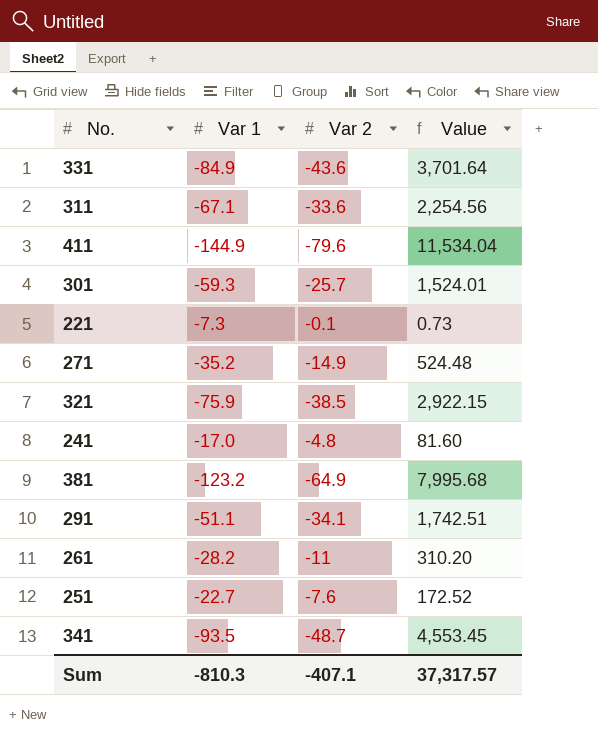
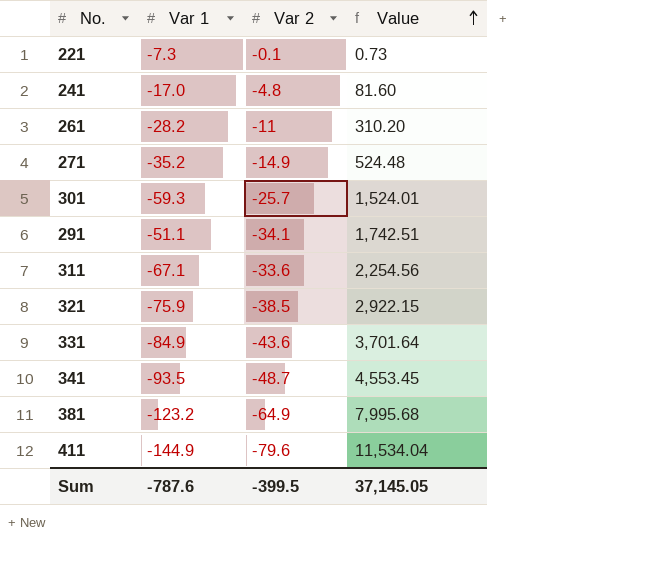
row order: none -> Value ascending
row 251: -22.7 | -7.6 | 172.52 -> none
Sum | Var 1: -810.3 -> -787.6
Sum | Var 2: -407.1 -> -399.5
Sum | Value: 37,317.57 -> 37,145.05

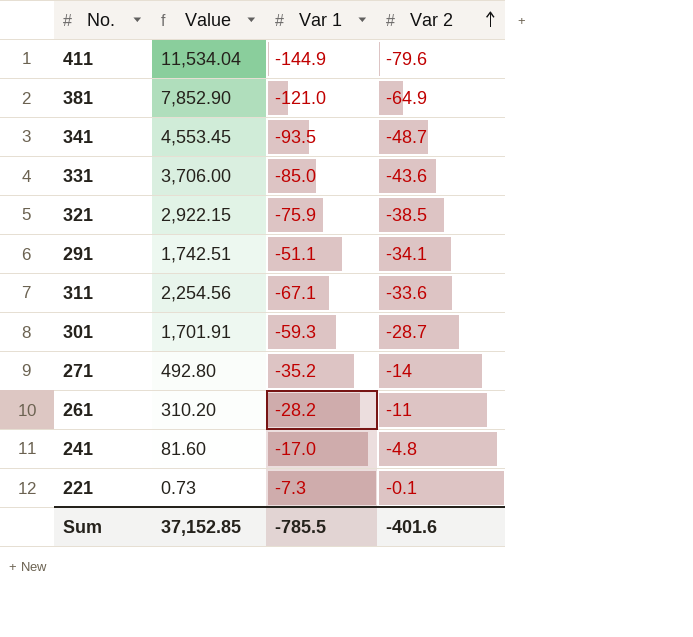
row order: Value ascending -> Var 2 ascending
column Value | position: 4 -> 2
381 | Value: 7,995.68 -> 7,852.90
381 | Var 1: -123.2 -> -121.0
331 | Value: 3,701.64 -> 3,706.00
331 | Var 1: -84.9 -> -85.0
301 | Value: 1,524.01 -> 1,701.91
301 | Var 2: -25.7 -> -28.7
271 | Value: 524.48 -> 492.80
271 | Var 2: -14.9 -> -14
Sum | Value: 37,145.05 -> 37,152.85
Sum | Var 1: -787.6 -> -785.5
Sum | Var 2: -399.5 -> -401.6

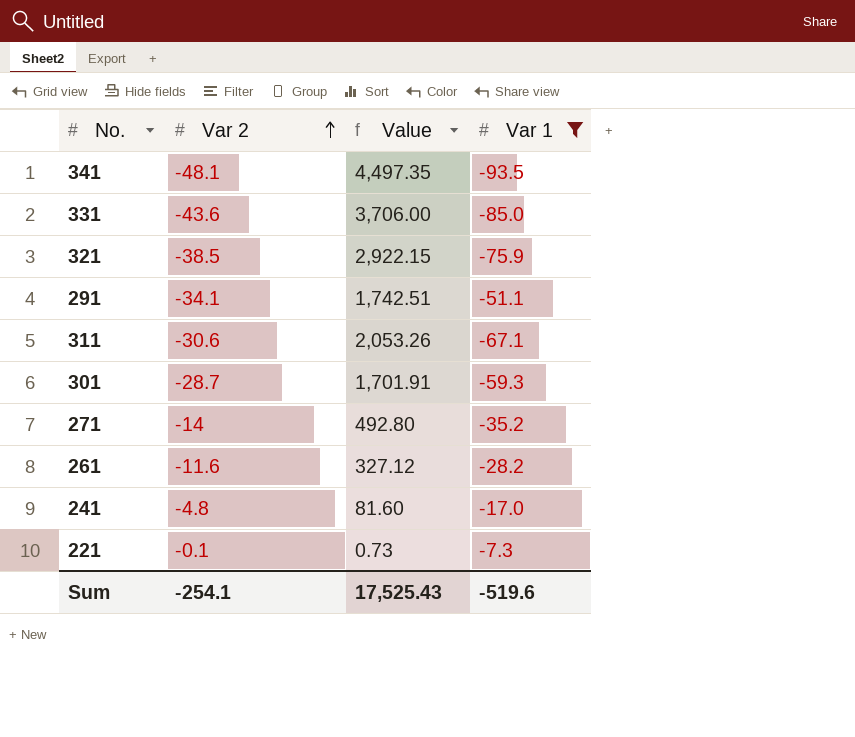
filter: none -> Var 1 >= -93.5
column Var 2 | position: 4 -> 2
341 | Var 2: -48.7 -> -48.1
341 | Value: 4,553.45 -> 4,497.35
311 | Var 2: -33.6 -> -30.6
311 | Value: 2,254.56 -> 2,053.26
261 | Var 2: -11 -> -11.6
261 | Value: 310.20 -> 327.12
Sum | Var 2: -401.6 -> -254.1
Sum | Value: 37,152.85 -> 17,525.43
Sum | Var 1: -785.5 -> -519.6

